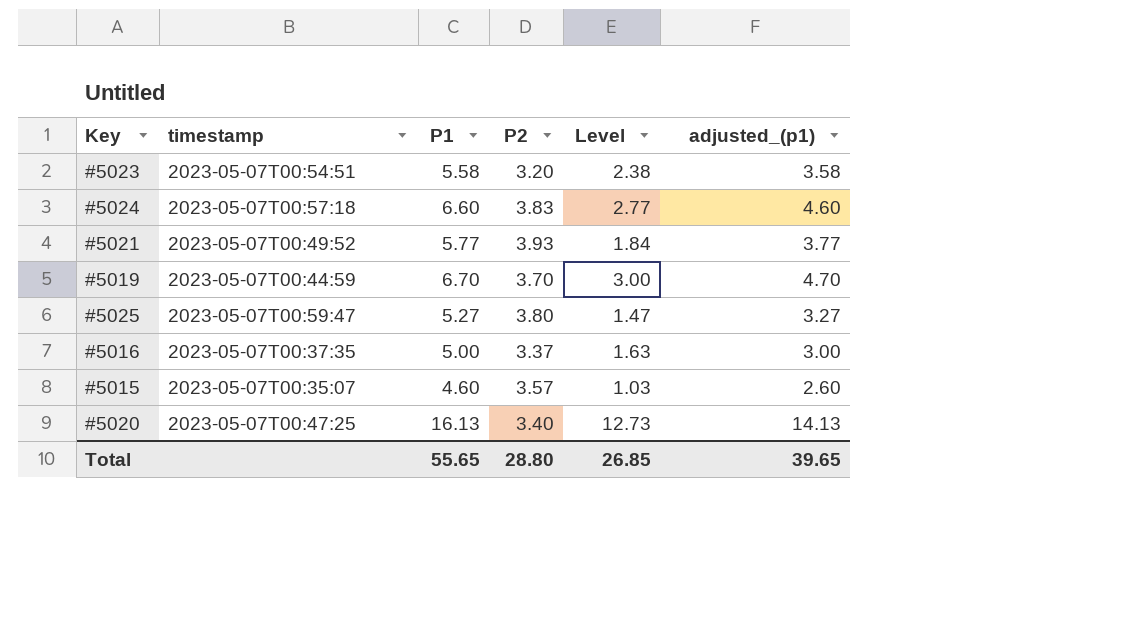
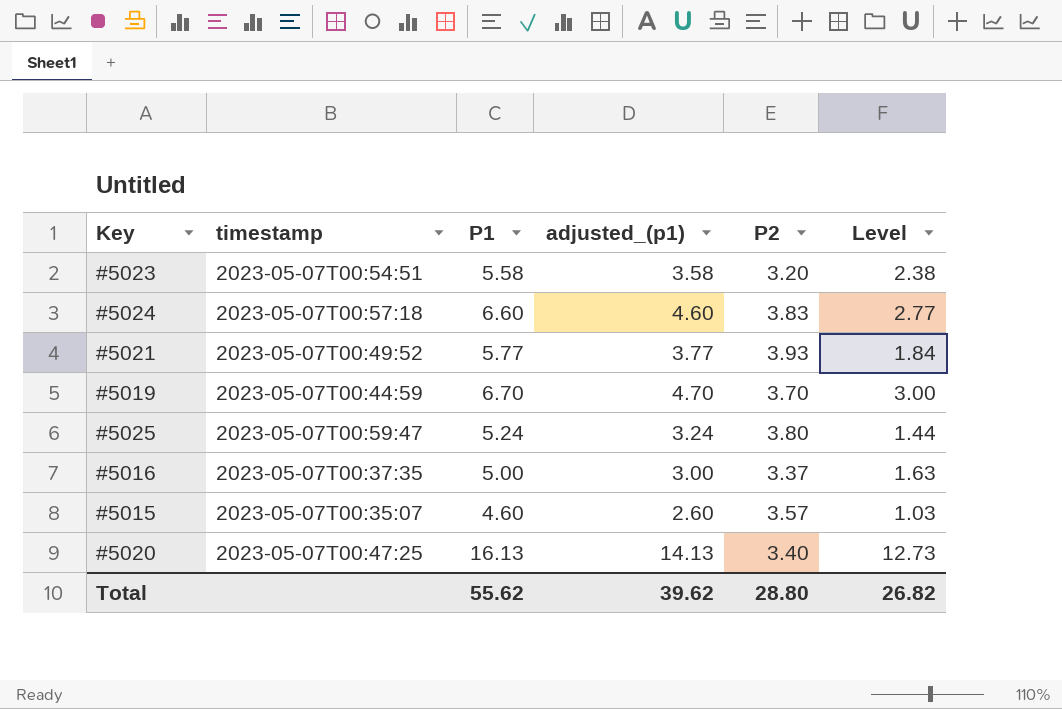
column adjusted_(p1) | position: 6 -> 4
#5025 | P1: 5.27 -> 5.24
#5025 | adjusted_(p1): 3.27 -> 3.24
#5025 | Level: 1.47 -> 1.44
Total | P1: 55.65 -> 55.62
Total | adjusted_(p1): 39.65 -> 39.62
Total | Level: 26.85 -> 26.82

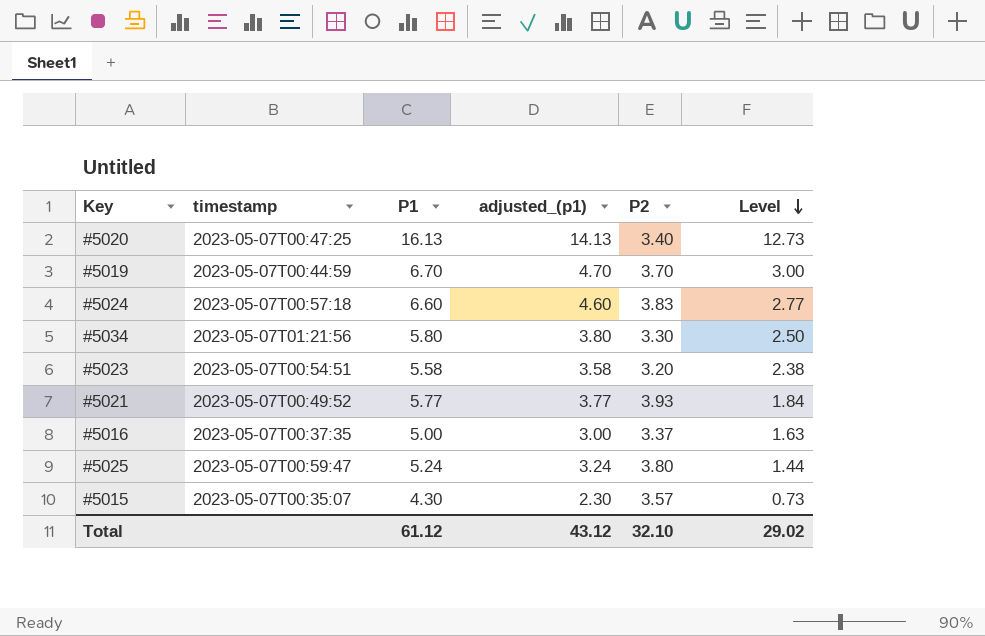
row order: none -> Level descending
row #5034: none -> 2023-05-07T01:21:56 | 5.80 | 3.80 | 3.30 | 2.50
#5015 | P1: 4.60 -> 4.30
#5015 | adjusted_(p1): 2.60 -> 2.30
#5015 | Level: 1.03 -> 0.73
Total | P1: 55.62 -> 61.12
Total | adjusted_(p1): 39.62 -> 43.12
Total | P2: 28.80 -> 32.10
Total | Level: 26.82 -> 29.02

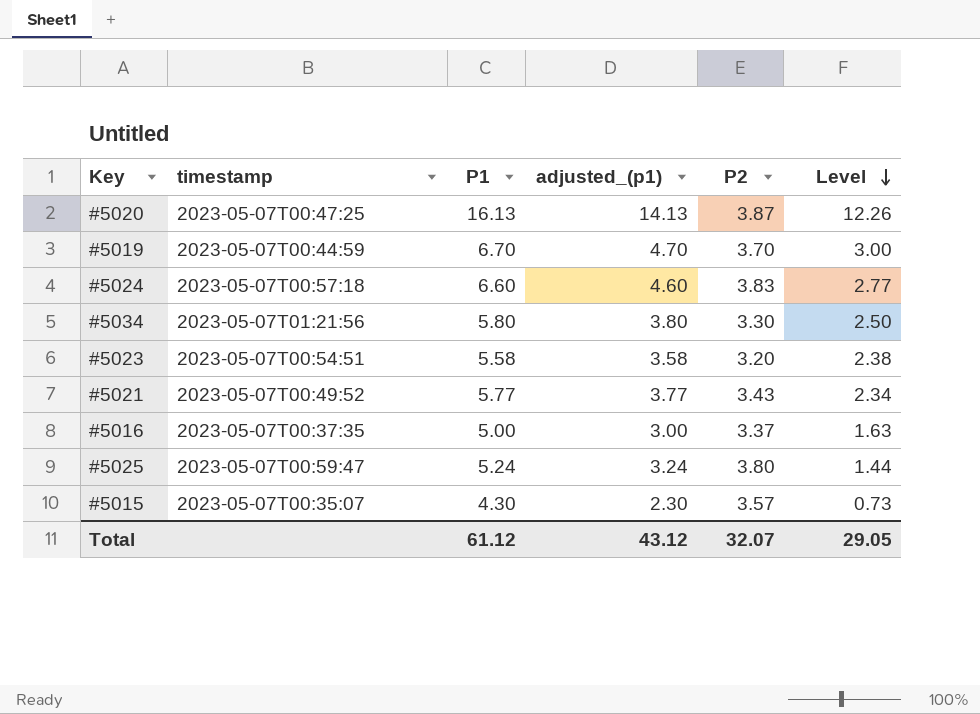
#5020 | P2: 3.40 -> 3.87
#5020 | Level: 12.73 -> 12.26
#5021 | P2: 3.93 -> 3.43
#5021 | Level: 1.84 -> 2.34
Total | P2: 32.10 -> 32.07
Total | Level: 29.02 -> 29.05

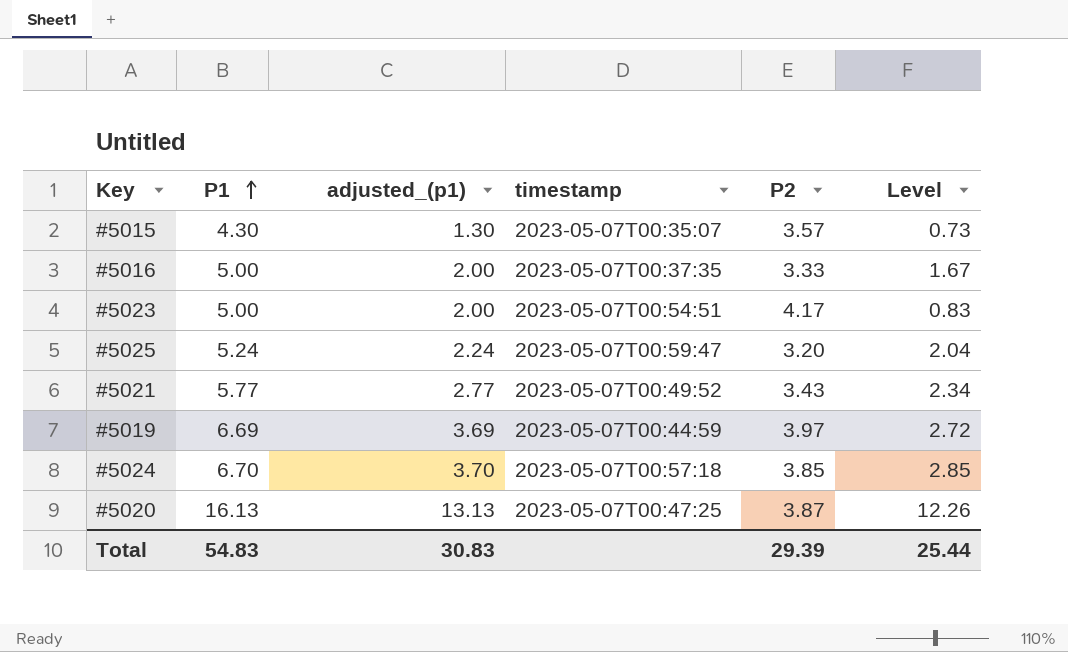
row order: Level descending -> P1 ascending
column adjusted_(p1) | formula: [P1] - 2 -> [P1] - 3
column timestamp | position: 2 -> 4
row #5034: 2023-05-07T01:21:56 | 5.80 | 3.80 | 3.30 | 2.50 -> none
#5016 | P2: 3.37 -> 3.33
#5016 | Level: 1.63 -> 1.67
#5023 | P1: 5.58 -> 5.00
#5023 | P2: 3.20 -> 4.17
#5023 | Level: 2.38 -> 0.83
#5025 | P2: 3.80 -> 3.20
#5025 | Level: 1.44 -> 2.04
#5019 | P1: 6.70 -> 6.69
#5019 | P2: 3.70 -> 3.97
#5019 | Level: 3.00 -> 2.72
#5024 | P1: 6.60 -> 6.70
#5024 | P2: 3.83 -> 3.85
#5024 | Level: 2.77 -> 2.85
Total | P1: 61.12 -> 54.83
Total | adjusted_(p1): 43.12 -> 30.83
Total | P2: 32.07 -> 29.39
Total | Level: 29.05 -> 25.44

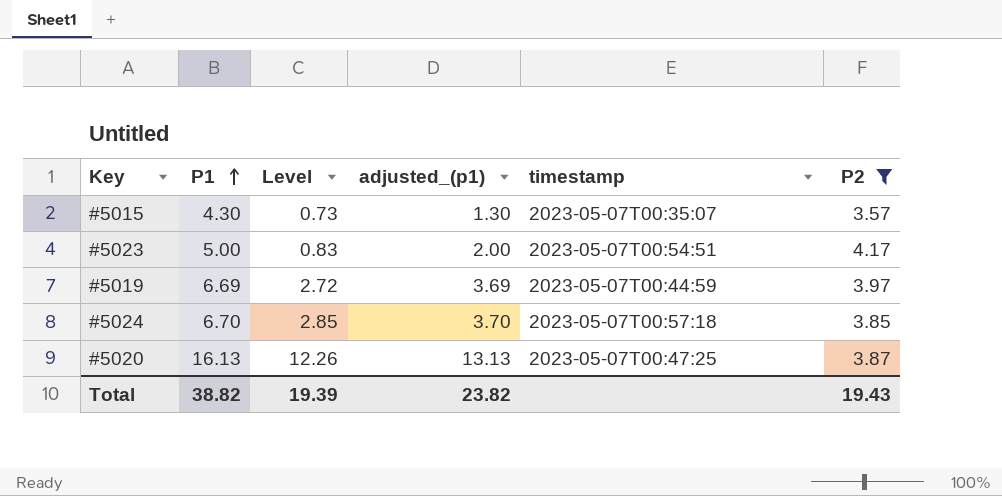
filter: none -> P2 >= 3.57
column Level | position: 6 -> 3
Total | P1: 54.83 -> 38.82
Total | Level: 25.44 -> 19.39
Total | adjusted_(p1): 30.83 -> 23.82
Total | P2: 29.39 -> 19.43

